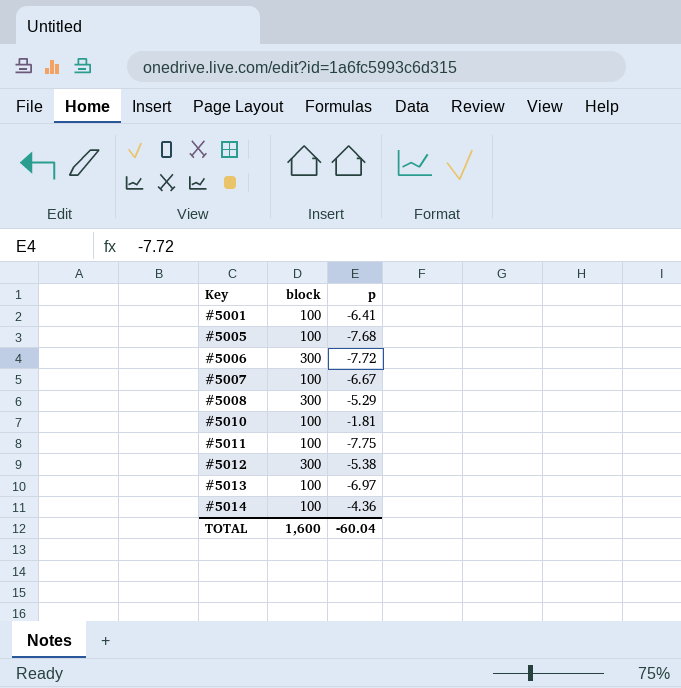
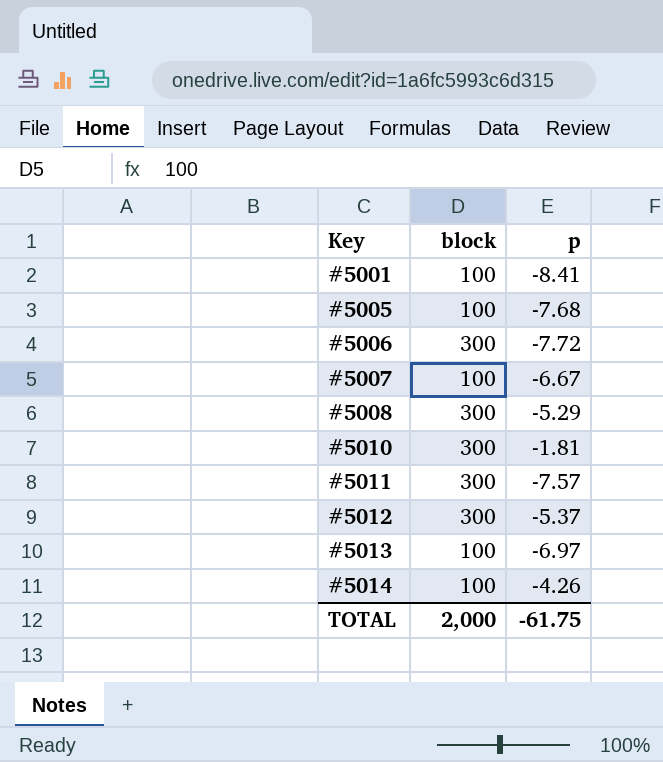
#5001 | p: -6.41 -> -8.41
#5010 | block: 100 -> 300
#5011 | block: 100 -> 300
#5011 | p: -7.75 -> -7.57
#5012 | p: -5.38 -> -5.37
#5014 | p: -4.36 -> -4.26
TOTAL | block: 1,600 -> 2,000
TOTAL | p: -60.04 -> -61.75

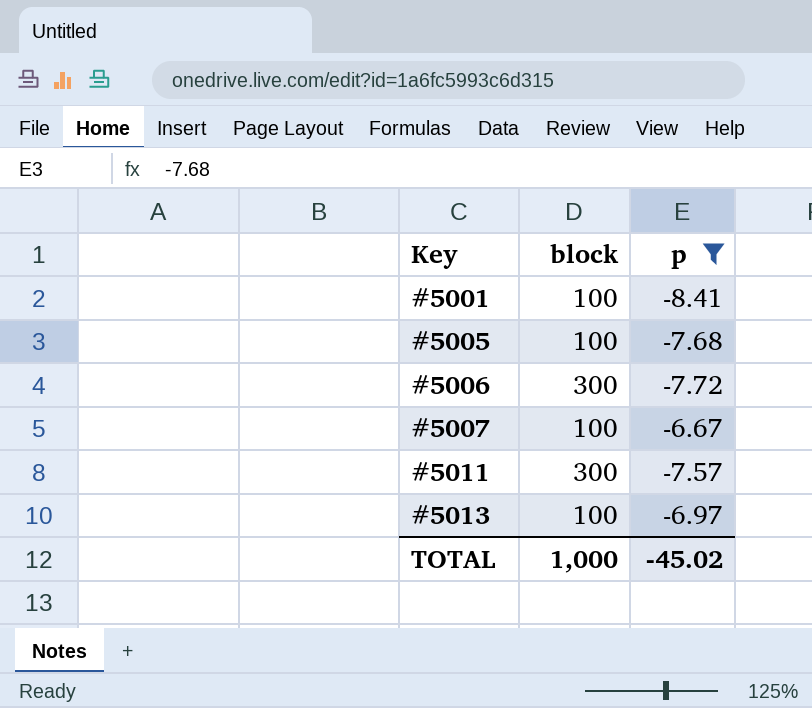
filter: none -> p <= -6.67
TOTAL | block: 2,000 -> 1,000
TOTAL | p: -61.75 -> -45.02

